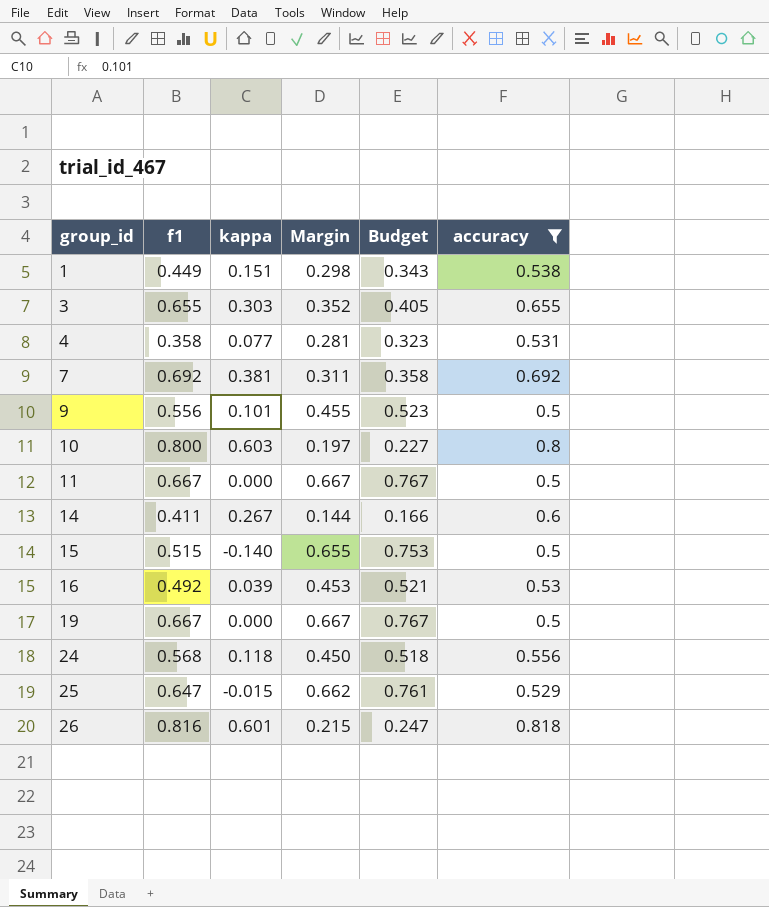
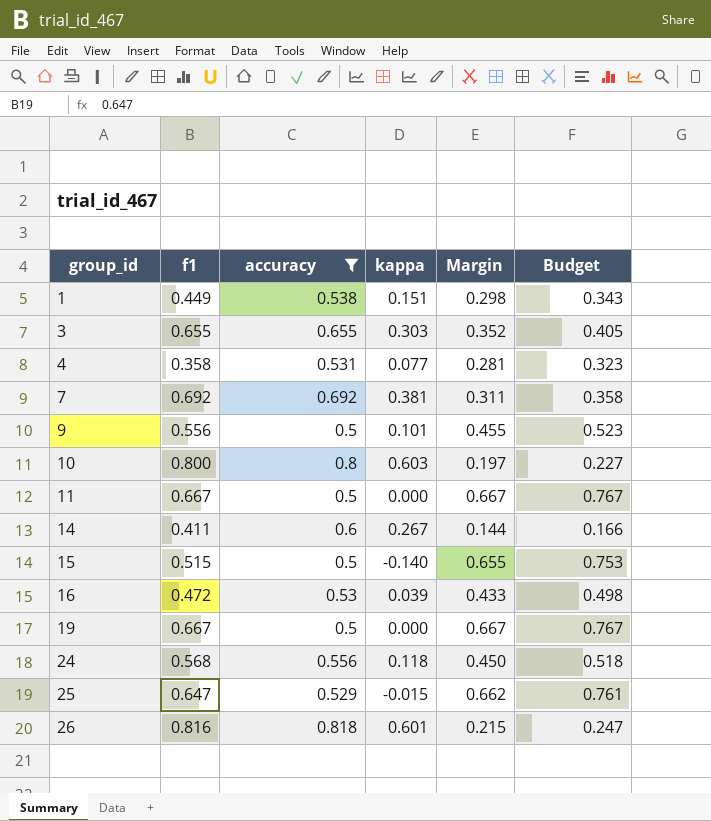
column accuracy | position: 6 -> 3
16 | f1: 0.492 -> 0.472
16 | Margin: 0.453 -> 0.433
16 | Budget: 0.521 -> 0.498

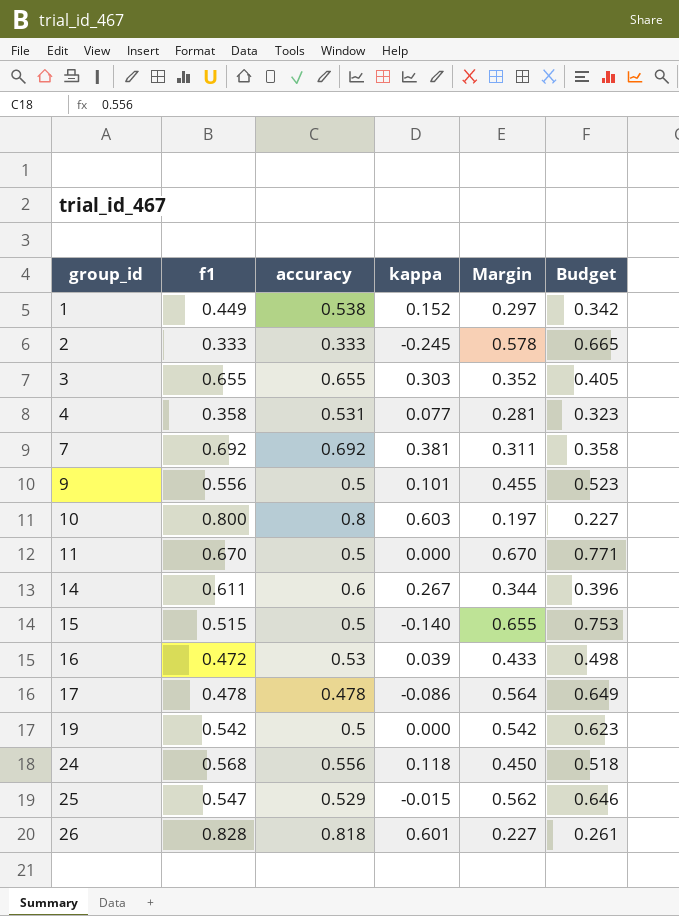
filter: accuracy >= 0.5 -> none
1 | kappa: 0.151 -> 0.152
1 | Margin: 0.298 -> 0.297
1 | Budget: 0.343 -> 0.342
11 | f1: 0.667 -> 0.670
11 | Margin: 0.667 -> 0.670
11 | Budget: 0.767 -> 0.771
14 | f1: 0.411 -> 0.611
14 | Margin: 0.144 -> 0.344
14 | Budget: 0.166 -> 0.396
19 | f1: 0.667 -> 0.542
19 | Margin: 0.667 -> 0.542
19 | Budget: 0.767 -> 0.623
25 | f1: 0.647 -> 0.547
25 | Margin: 0.662 -> 0.562
25 | Budget: 0.761 -> 0.646
26 | f1: 0.816 -> 0.828
26 | Margin: 0.215 -> 0.227
26 | Budget: 0.247 -> 0.261

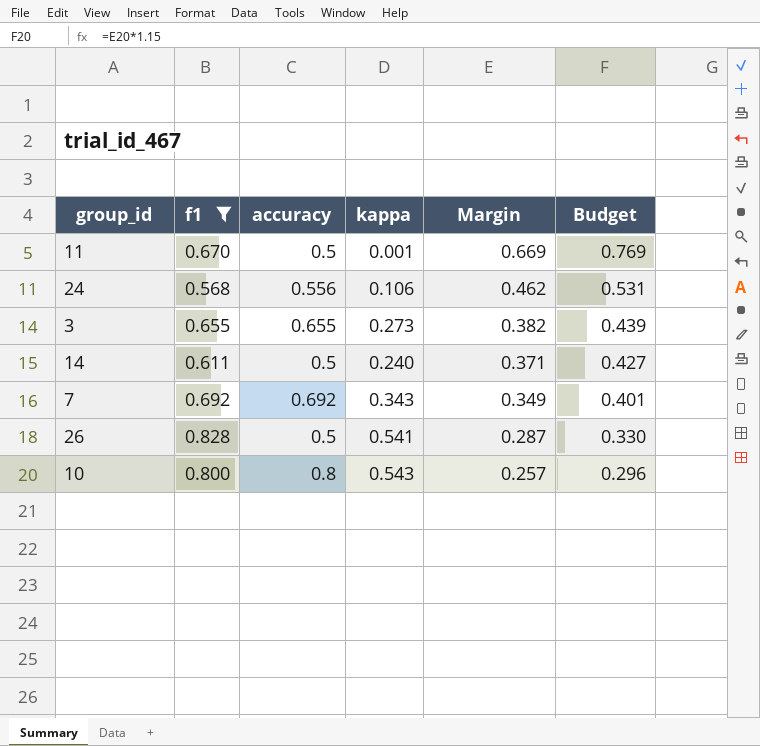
filter: none -> f1 >= 0.568
row order: group_id ascending -> Margin descending
11 | kappa: 0.000 -> 0.001
11 | Margin: 0.670 -> 0.669
11 | Budget: 0.771 -> 0.769
24 | kappa: 0.118 -> 0.106
24 | Margin: 0.450 -> 0.462
24 | Budget: 0.518 -> 0.531
3 | kappa: 0.303 -> 0.273
3 | Margin: 0.352 -> 0.382
3 | Budget: 0.405 -> 0.439
14 | accuracy: 0.6 -> 0.5
14 | kappa: 0.267 -> 0.240
14 | Margin: 0.344 -> 0.371
14 | Budget: 0.396 -> 0.427
7 | kappa: 0.381 -> 0.343
7 | Margin: 0.311 -> 0.349
7 | Budget: 0.358 -> 0.401
26 | accuracy: 0.818 -> 0.5
26 | kappa: 0.601 -> 0.541
26 | Margin: 0.227 -> 0.287
26 | Budget: 0.261 -> 0.330
10 | kappa: 0.603 -> 0.543
10 | Margin: 0.197 -> 0.257
10 | Budget: 0.227 -> 0.296

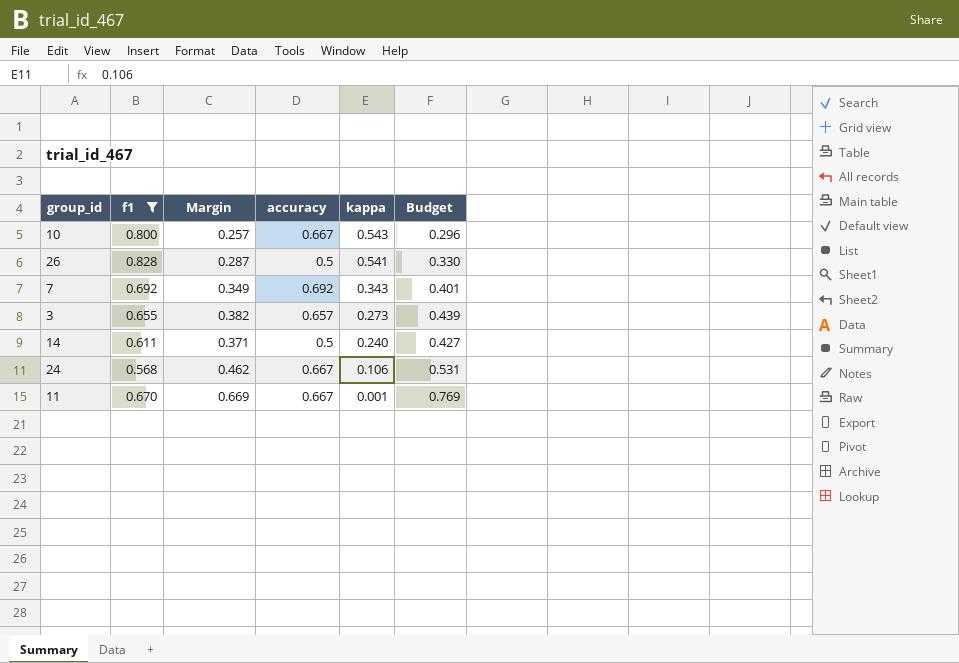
row order: Margin descending -> kappa descending
column Margin | position: 5 -> 3
10 | accuracy: 0.8 -> 0.667
3 | accuracy: 0.655 -> 0.657
24 | accuracy: 0.556 -> 0.667
11 | accuracy: 0.5 -> 0.667

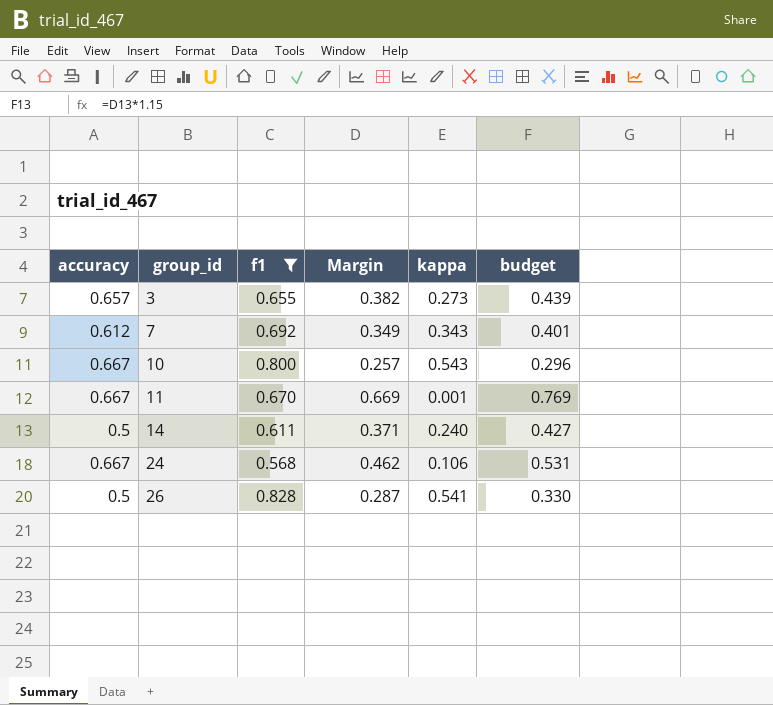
row order: kappa descending -> group_id ascending
column accuracy | position: 4 -> 1
column name: Budget -> budget
7 | accuracy: 0.692 -> 0.612

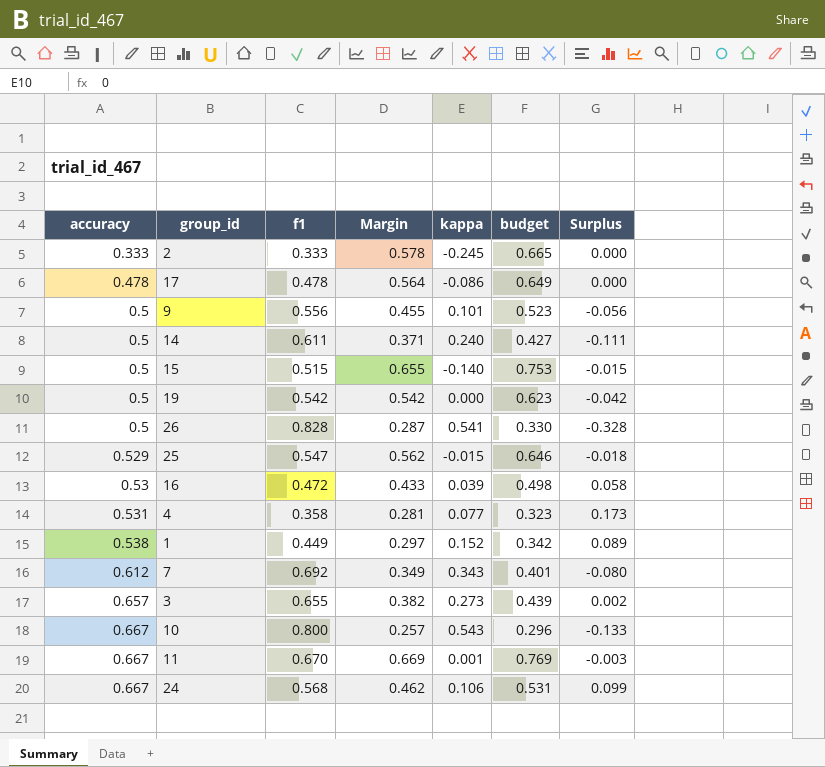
filter: f1 >= 0.568 -> none
row order: group_id ascending -> accuracy ascending
column Surplus | formula: none -> [accuracy] - [f1]

